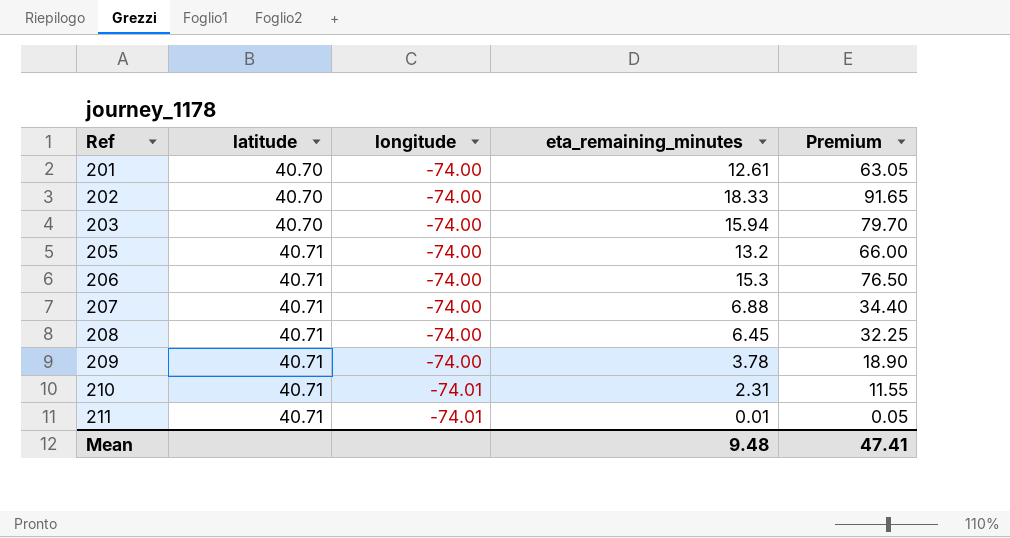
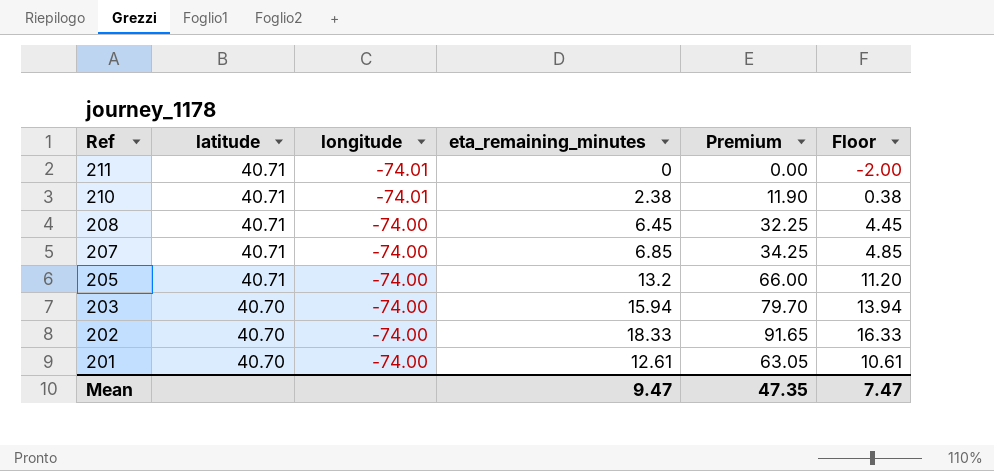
row order: Ref ascending -> Ref descending
column Floor | formula: none -> [eta_remaining_minutes] - 2
row 206: 40.71 | -74.00 | 15.3 | 76.50 -> none
row 209: 40.71 | -74.00 | 3.78 | 18.90 -> none
211 | eta_remaining_minutes: 0.01 -> 0
211 | Premium: 0.05 -> 0.00
210 | eta_remaining_minutes: 2.31 -> 2.38
210 | Premium: 11.55 -> 11.90
207 | eta_remaining_minutes: 6.88 -> 6.85
207 | Premium: 34.40 -> 34.25
Mean | eta_remaining_minutes: 9.48 -> 9.47
Mean | Premium: 47.41 -> 47.35

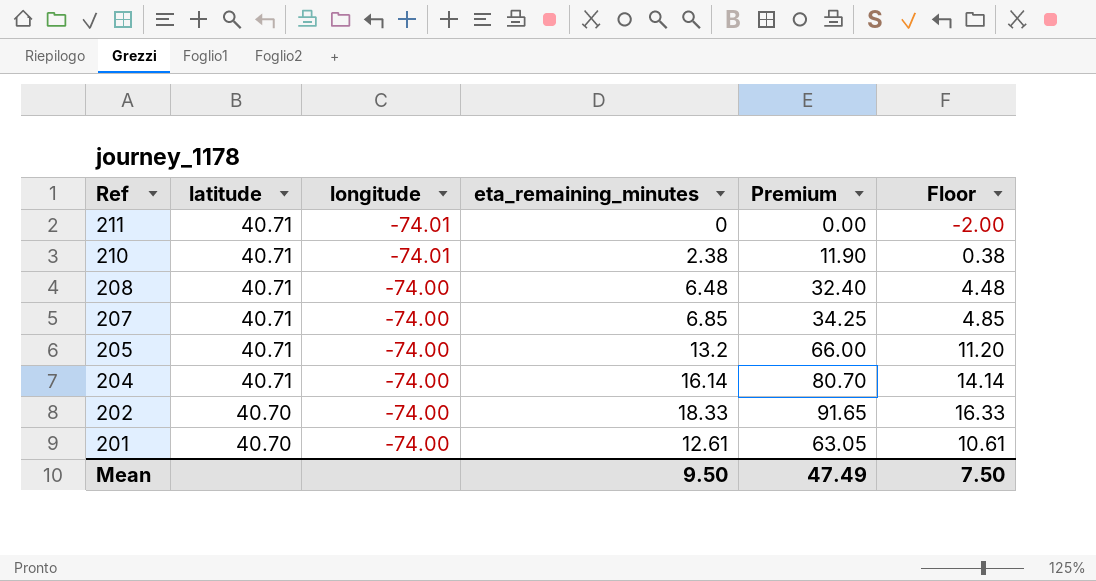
row 203: 40.70 | -74.00 | 15.94 | 79.70 | 13.94 -> none
208 | eta_remaining_minutes: 6.45 -> 6.48
208 | Premium: 32.25 -> 32.40
208 | Floor: 4.45 -> 4.48
row 204: none -> 40.71 | -74.00 | 16.14 | 80.70 | 14.14
Mean | eta_remaining_minutes: 9.47 -> 9.50
Mean | Premium: 47.35 -> 47.49
Mean | Floor: 7.47 -> 7.50

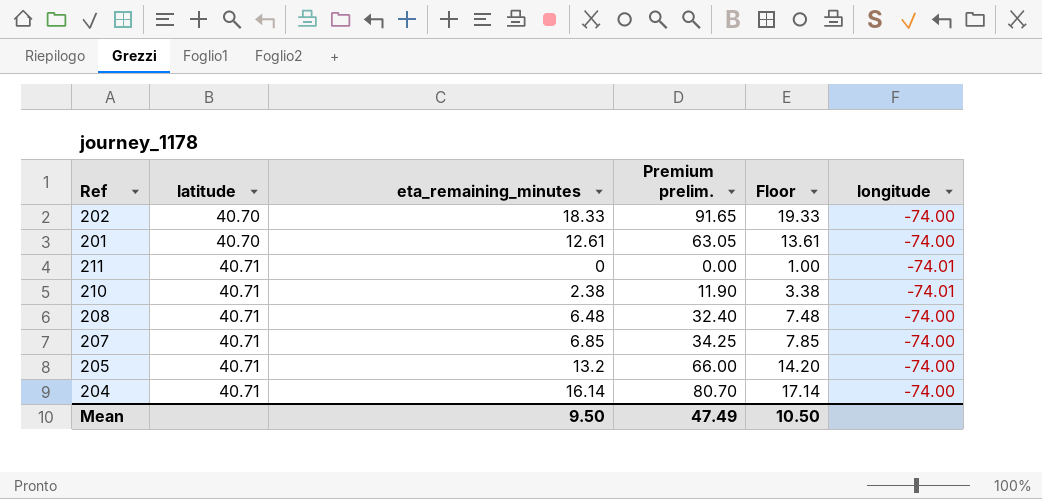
row order: Ref descending -> latitude ascending
column name: Premium -> Premium prelim.
column Floor | formula: [eta_remaining_minutes] - 2 -> [eta_remaining_minutes] + 1
column longitude | position: 3 -> 6
Mean | Floor: 7.50 -> 10.50

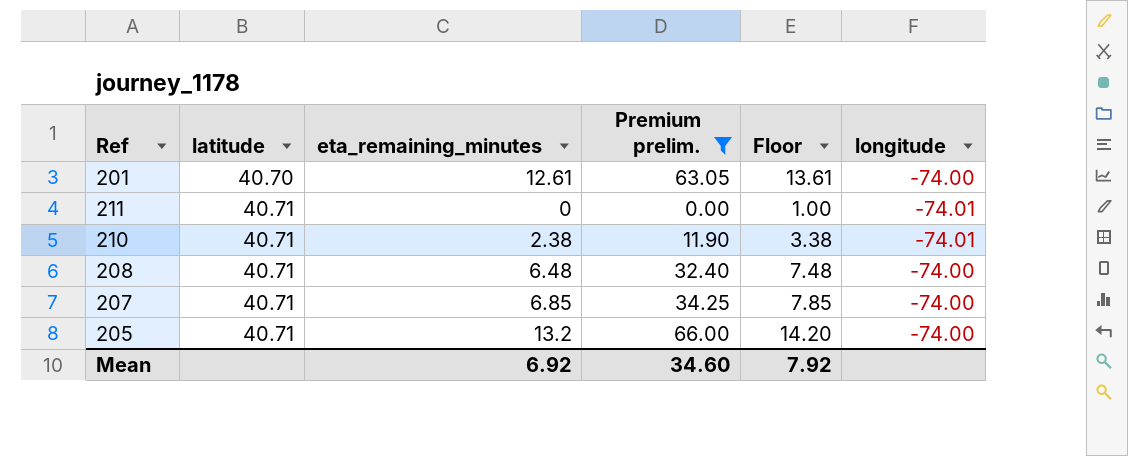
filter: none -> Premium prelim. <= 66.00
Mean | eta_remaining_minutes: 9.50 -> 6.92
Mean | Premium prelim.: 47.49 -> 34.60
Mean | Floor: 10.50 -> 7.92

